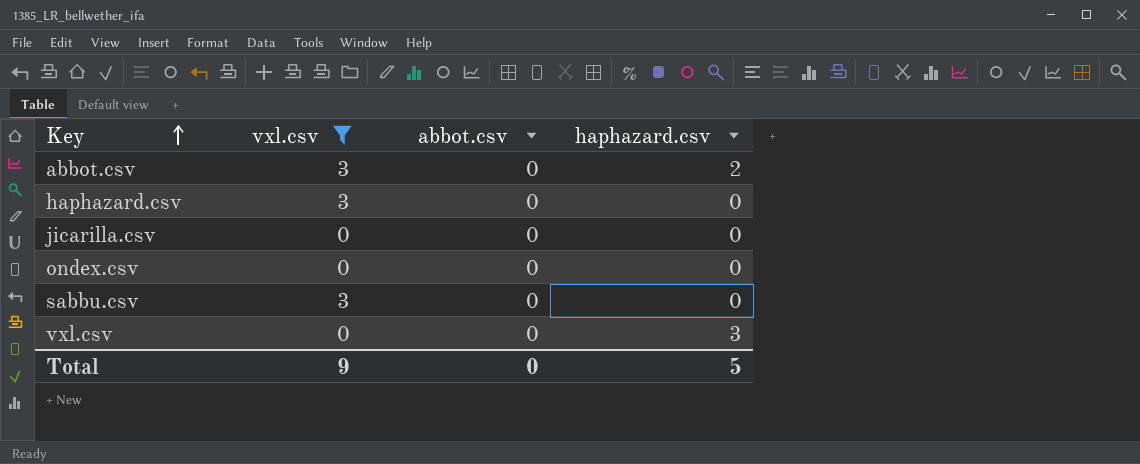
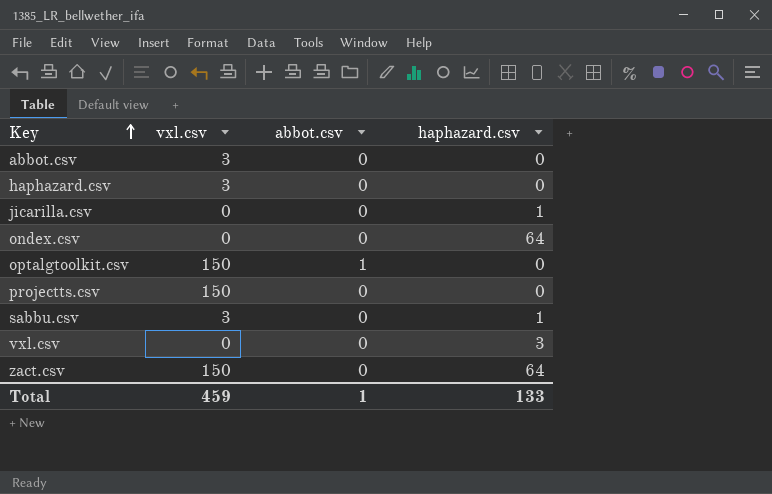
filter: vxl.csv != 150 -> none
abbot.csv | haphazard.csv: 2 -> 0
jicarilla.csv | haphazard.csv: 0 -> 1
ondex.csv | haphazard.csv: 0 -> 64
sabbu.csv | haphazard.csv: 0 -> 1
Total | vxl.csv: 9 -> 459
Total | abbot.csv: 0 -> 1
Total | haphazard.csv: 5 -> 133

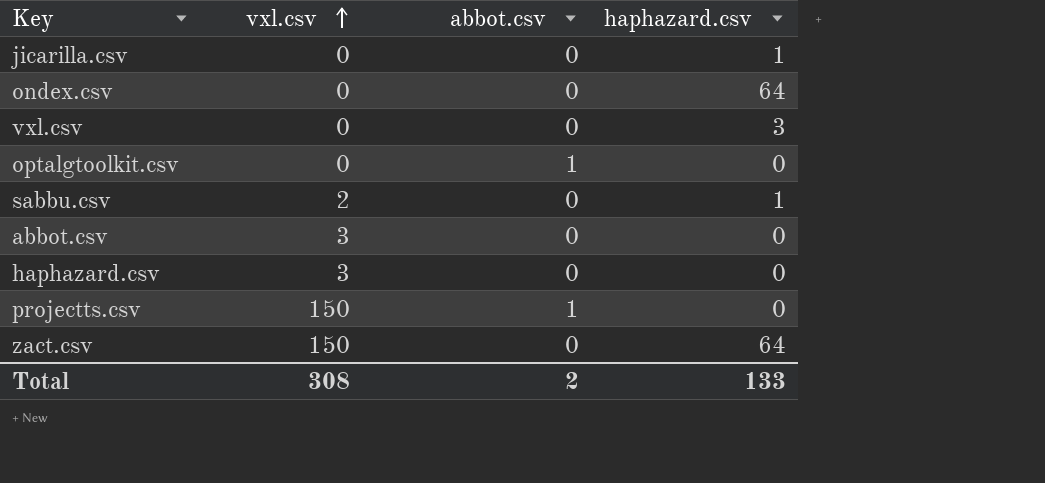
row order: Key ascending -> vxl.csv ascending
optalgtoolkit.csv | vxl.csv: 150 -> 0
sabbu.csv | vxl.csv: 3 -> 2
projectts.csv | abbot.csv: 0 -> 1
Total | vxl.csv: 459 -> 308
Total | abbot.csv: 1 -> 2

